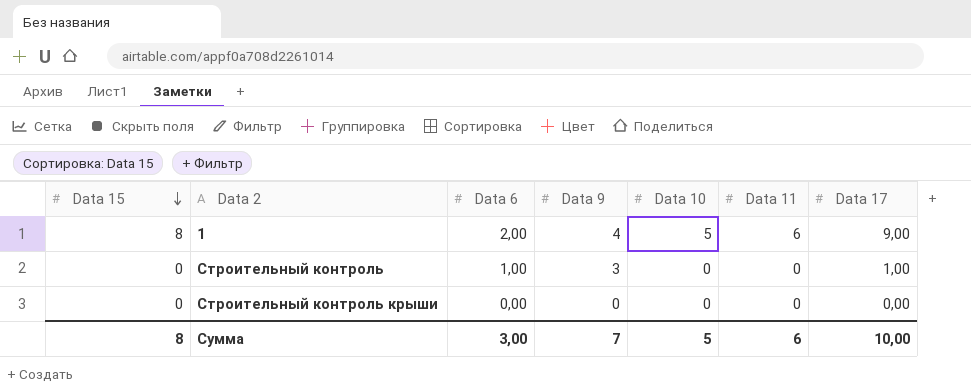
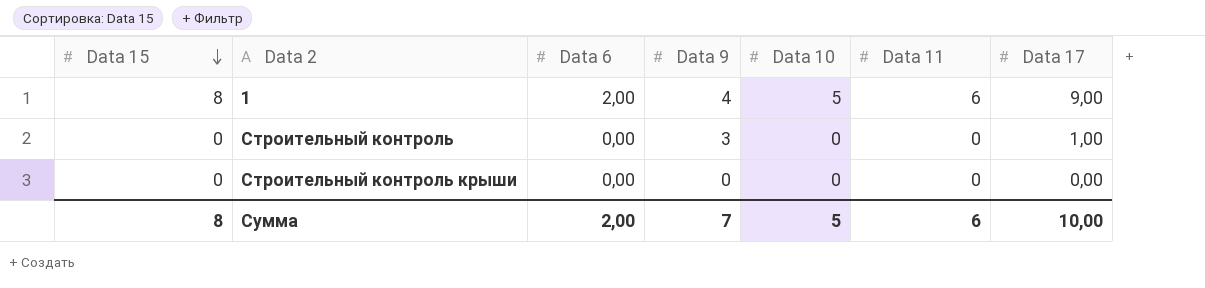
Строительный контроль | Data 6: 1,00 -> 0,00
Сумма | Data 6: 3,00 -> 2,00

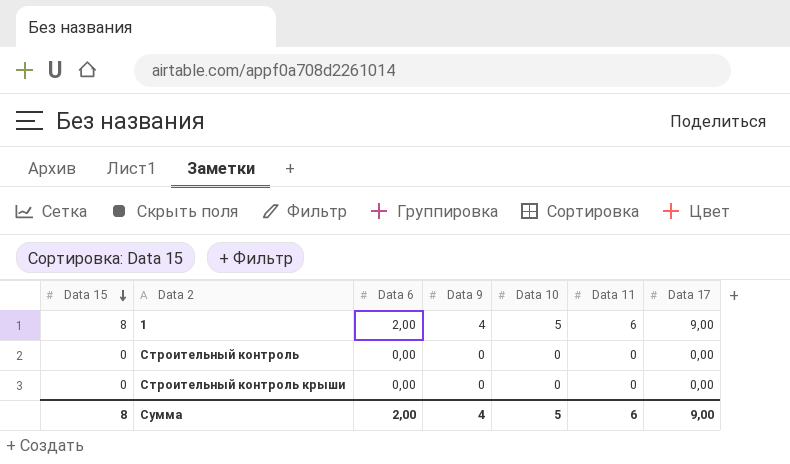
Строительный контроль | Data 9: 3 -> 0
Строительный контроль | Data 17: 1,00 -> 0,00
Сумма | Data 9: 7 -> 4
Сумма | Data 17: 10,00 -> 9,00

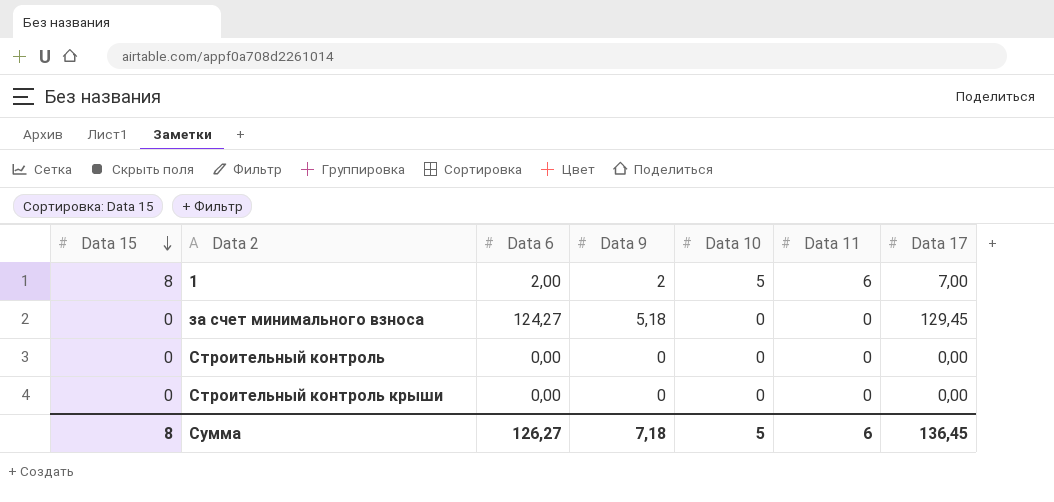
1 | Data 9: 4 -> 2
1 | Data 17: 9,00 -> 7,00
row за счет минимального взноса: none -> 0 | 124,27 | 5,18 | 0 | 0 | 129,45
Сумма | Data 6: 2,00 -> 126,27
Сумма | Data 9: 4 -> 7,18
Сумма | Data 17: 9,00 -> 136,45

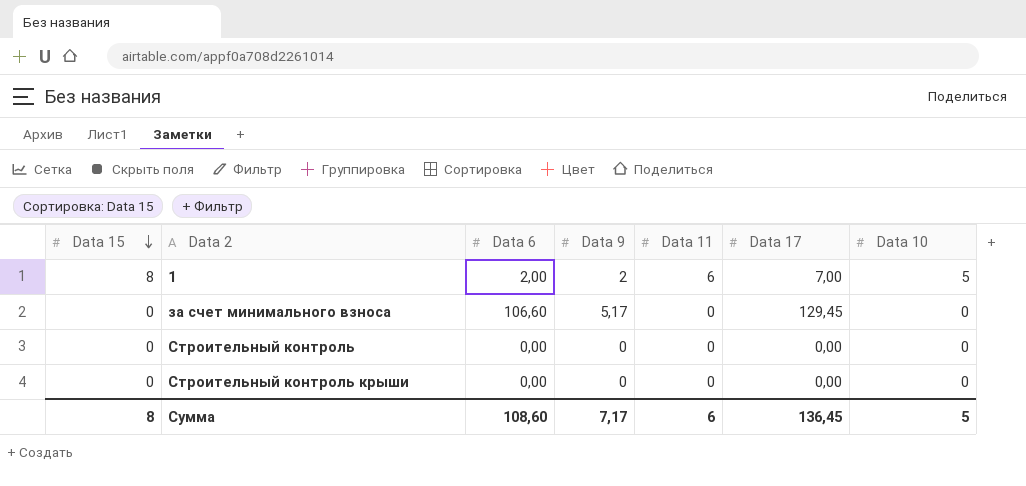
column Data 10 | position: 5 -> 7
за счет минимального взноса | Data 6: 124,27 -> 106,60
за счет минимального взноса | Data 9: 5,18 -> 5,17
Сумма | Data 6: 126,27 -> 108,60
Сумма | Data 9: 7,18 -> 7,17

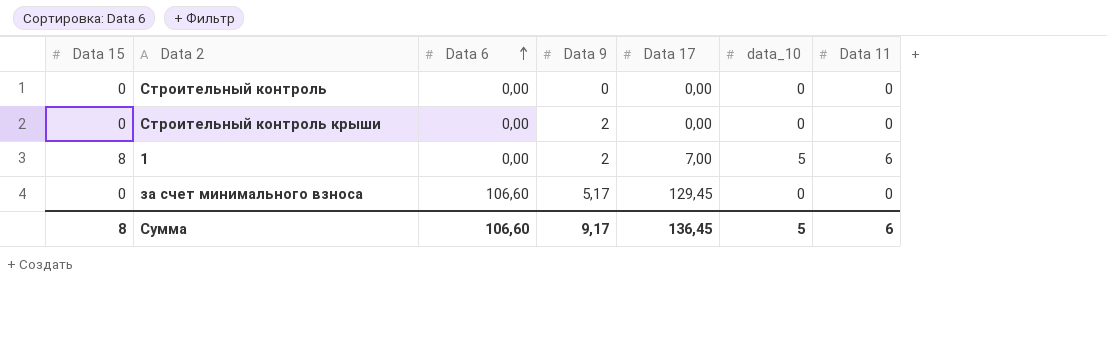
row order: Data 15 descending -> Data 6 ascending
column name: Data 10 -> data_10
column Data 11 | position: 5 -> 7
Строительный контроль крыши | Data 9: 0 -> 2
1 | Data 6: 2,00 -> 0,00
Сумма | Data 6: 108,60 -> 106,60
Сумма | Data 9: 7,17 -> 9,17

